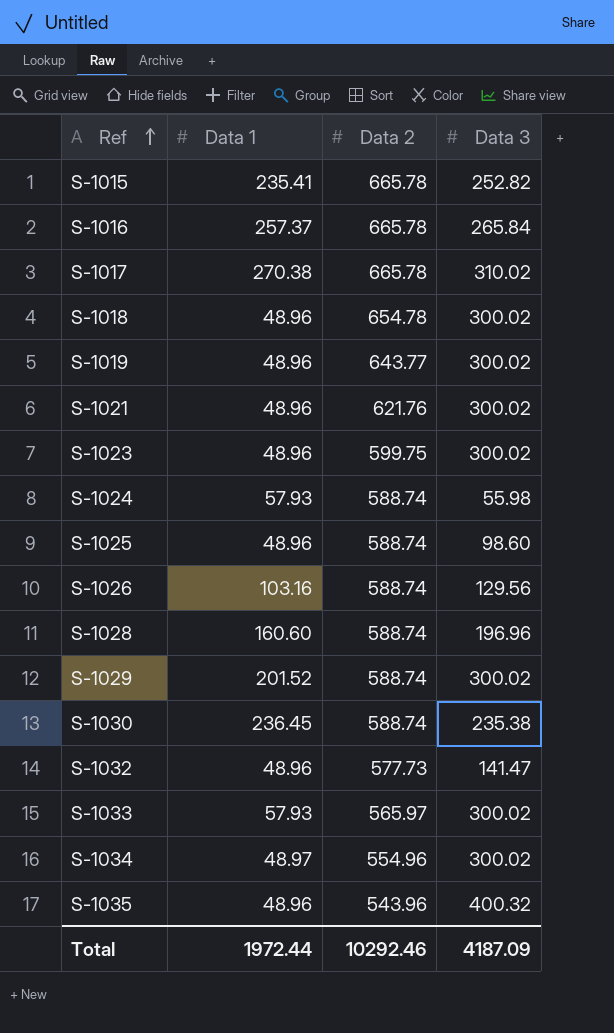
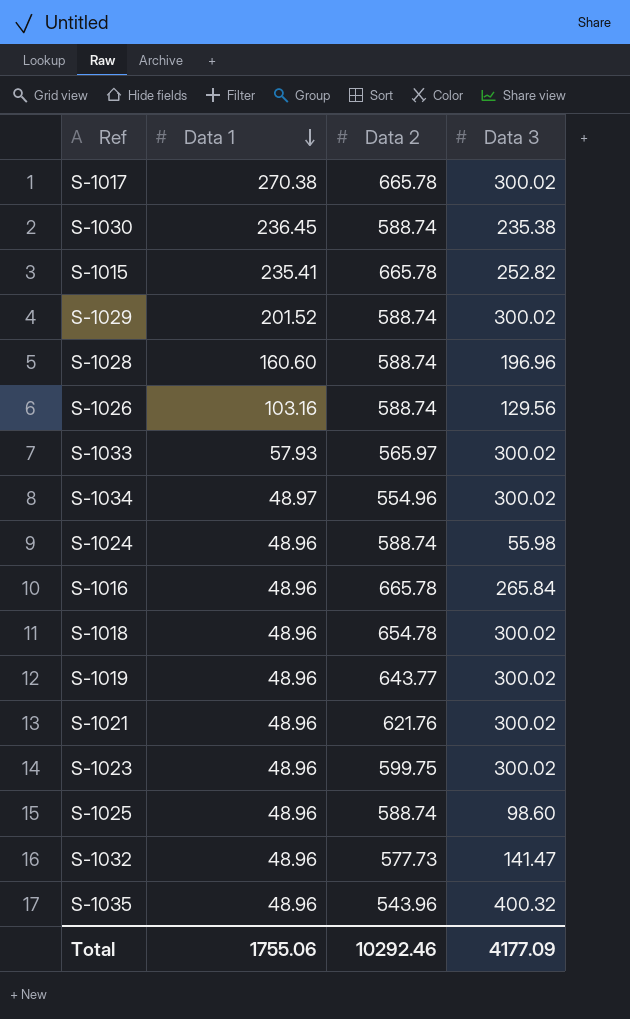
row order: Ref ascending -> Data 1 descending
S-1017 | Data 3: 310.02 -> 300.02
S-1024 | Data 1: 57.93 -> 48.96
S-1016 | Data 1: 257.37 -> 48.96
Total | Data 1: 1972.44 -> 1755.06
Total | Data 3: 4187.09 -> 4177.09

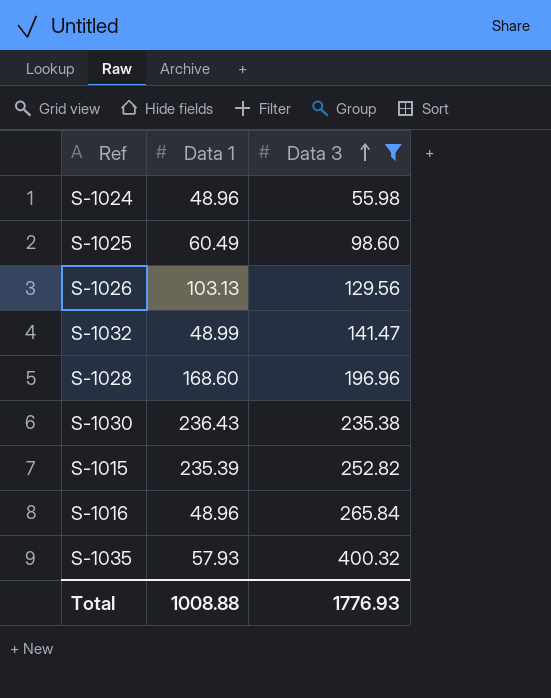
filter: none -> Data 3 != 300.02
row order: Data 1 descending -> Data 3 ascending
column Data 2 | position: 3 -> none
S-1025 | Data 1: 48.96 -> 60.49
S-1026 | Data 1: 103.16 -> 103.13
S-1032 | Data 1: 48.96 -> 48.99
S-1028 | Data 1: 160.60 -> 168.60
S-1030 | Data 1: 236.45 -> 236.43
S-1015 | Data 1: 235.41 -> 235.39
S-1035 | Data 1: 48.96 -> 57.93
Total | Data 1: 1755.06 -> 1008.88
Total | Data 3: 4177.09 -> 1776.93

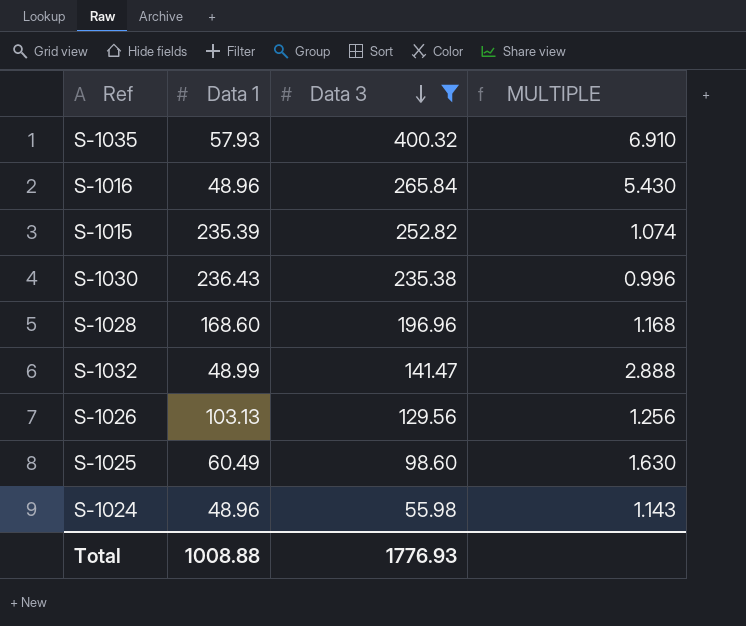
row order: Data 3 ascending -> Data 3 descending
column MULTIPLE | formula: none -> [Data 3] / [Data 1]

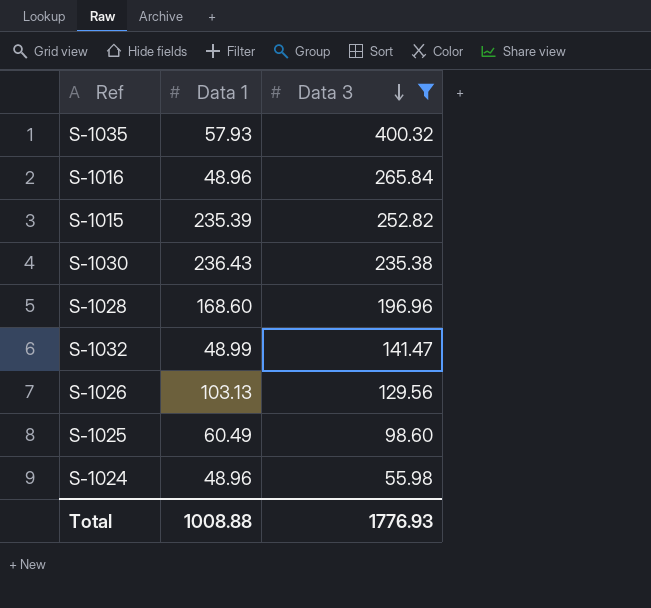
column MULTIPLE | formula: [Data 3] / [Data 1] -> none

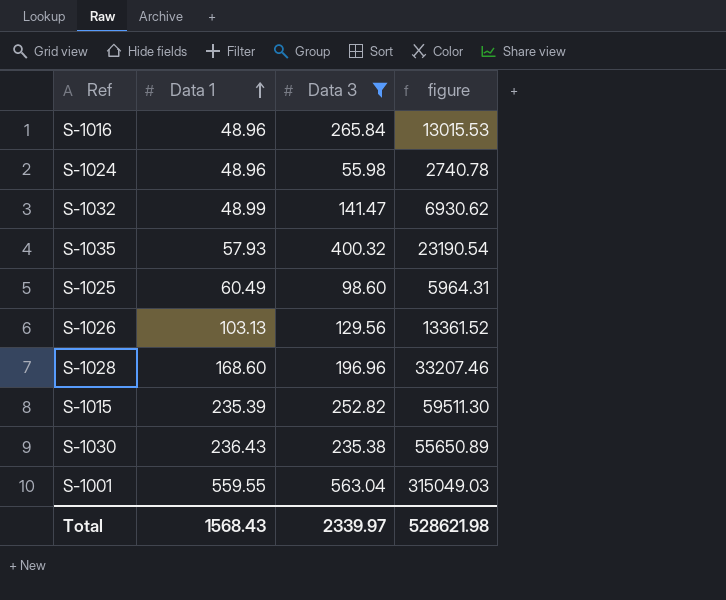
row order: Data 3 descending -> Data 1 ascending
column figure | formula: none -> [Data 1] * [Data 3]
row S-1001: none -> 559.55 | 563.04 | 315049.03
Total | Data 1: 1008.88 -> 1568.43
Total | Data 3: 1776.93 -> 2339.97

